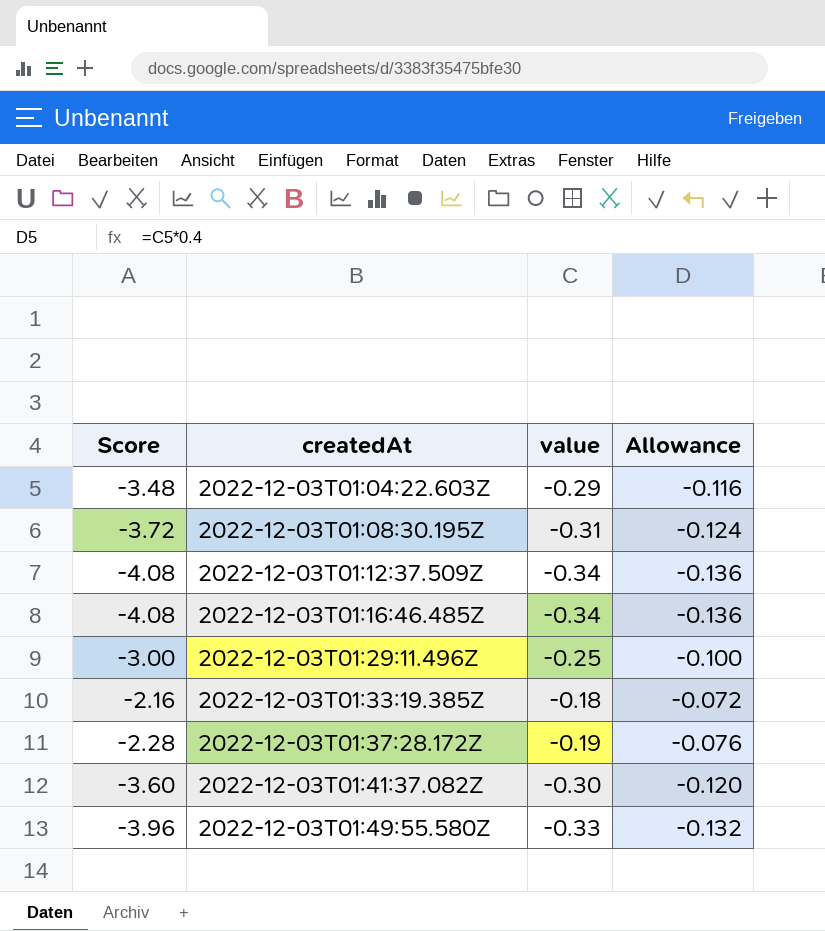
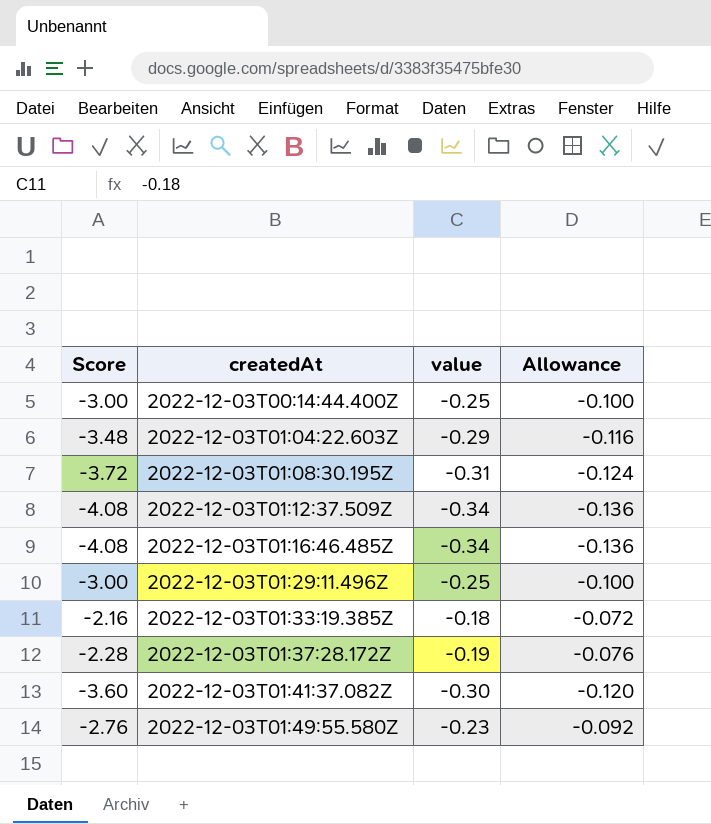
row 2022-12-03T00:14:44.400Z: none -> -3.00 | -0.25 | -0.100
2022-12-03T01:49:55.580Z | Score: -3.96 -> -2.76
2022-12-03T01:49:55.580Z | value: -0.33 -> -0.23
2022-12-03T01:49:55.580Z | Allowance: -0.132 -> -0.092

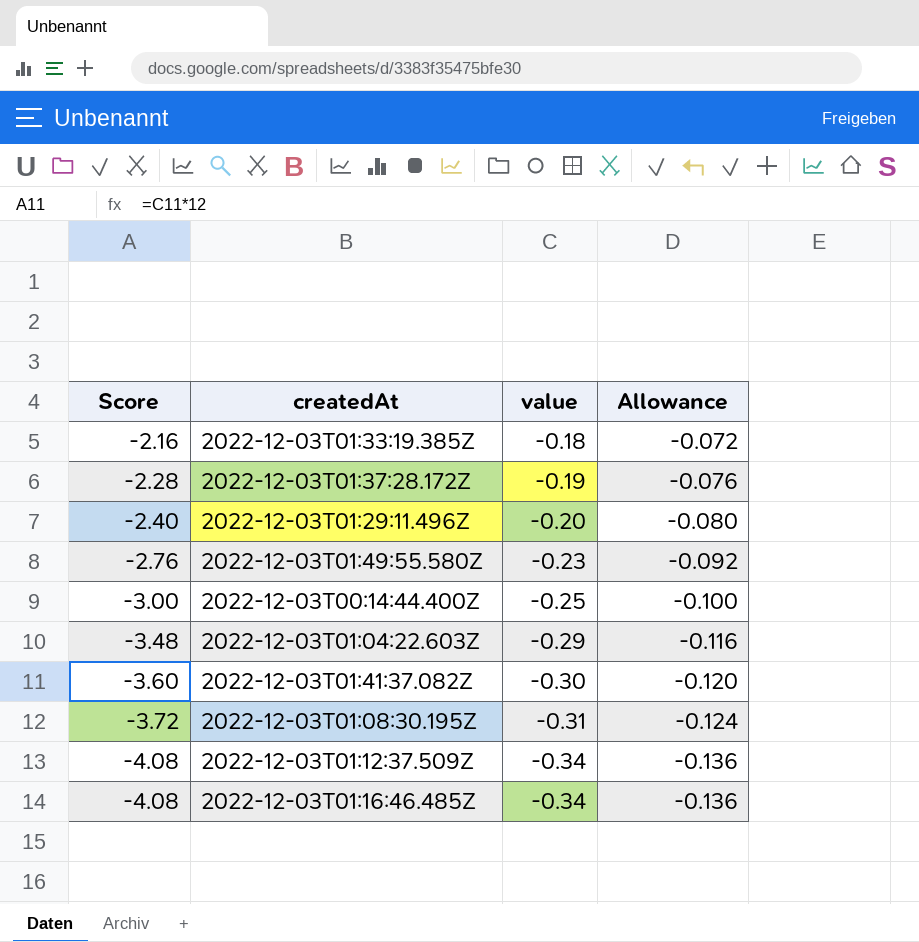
row order: createdAt ascending -> Score descending
2022-12-03T01:29:11.496Z | Score: -3.00 -> -2.40
2022-12-03T01:29:11.496Z | value: -0.25 -> -0.20
2022-12-03T01:29:11.496Z | Allowance: -0.100 -> -0.080

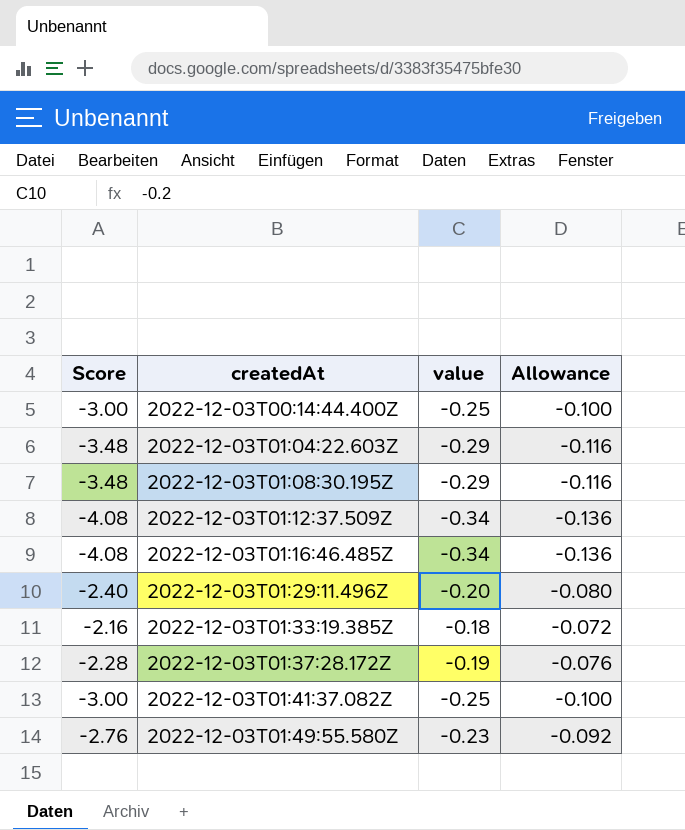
row order: Score descending -> createdAt ascending
2022-12-03T01:08:30.195Z | Score: -3.72 -> -3.48
2022-12-03T01:08:30.195Z | value: -0.31 -> -0.29
2022-12-03T01:08:30.195Z | Allowance: -0.124 -> -0.116
2022-12-03T01:41:37.082Z | Score: -3.60 -> -3.00
2022-12-03T01:41:37.082Z | value: -0.30 -> -0.25
2022-12-03T01:41:37.082Z | Allowance: -0.120 -> -0.100

